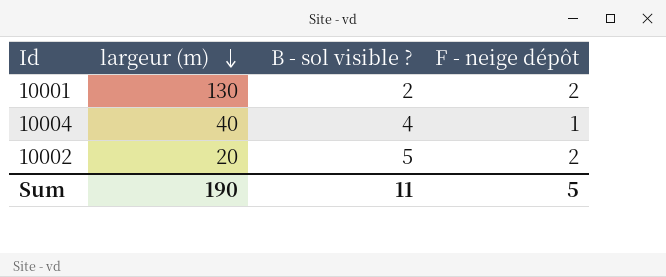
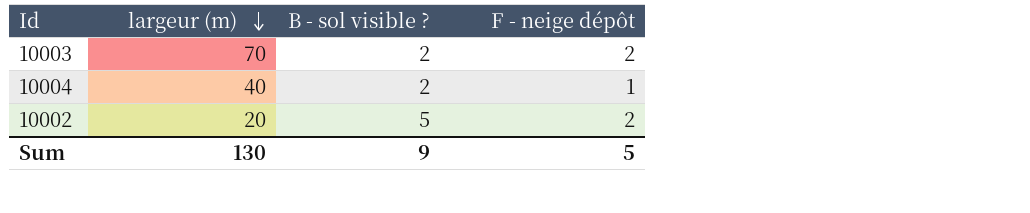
row 10001: 130 | 2 | 2 -> none
row 10003: none -> 70 | 2 | 2
10004 | B - sol visible ?: 4 -> 2
Sum | largeur (m): 190 -> 130
Sum | B - sol visible ?: 11 -> 9

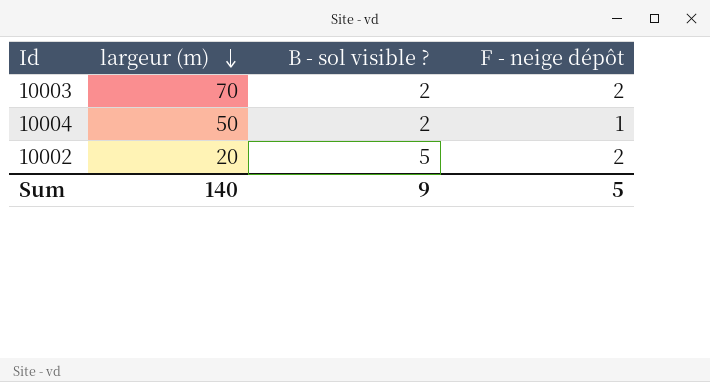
10004 | largeur (m): 40 -> 50
Sum | largeur (m): 130 -> 140

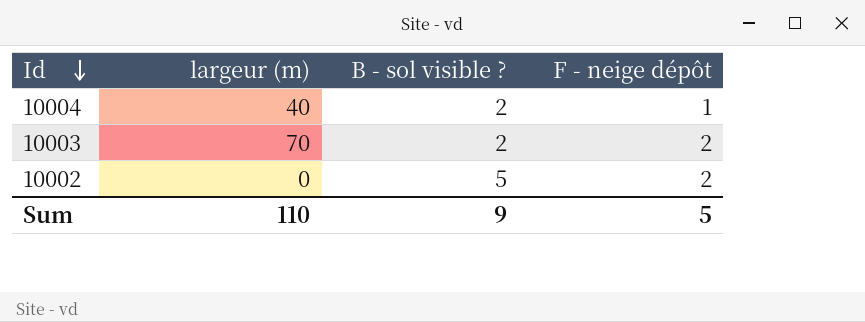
row order: largeur (m) descending -> Id descending
10004 | largeur (m): 50 -> 40
10002 | largeur (m): 20 -> 0
Sum | largeur (m): 140 -> 110

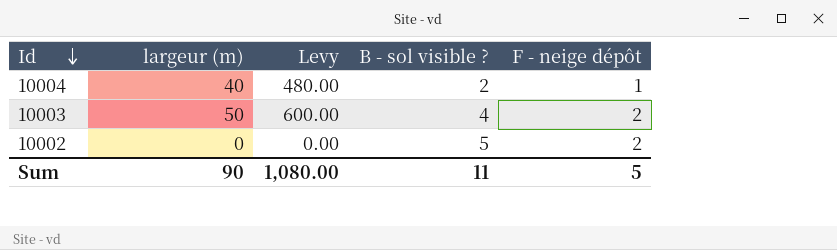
column Levy | formula: none -> [largeur (m)] * 12
10003 | largeur (m): 70 -> 50
10003 | B - sol visible ?: 2 -> 4
Sum | largeur (m): 110 -> 90
Sum | B - sol visible ?: 9 -> 11

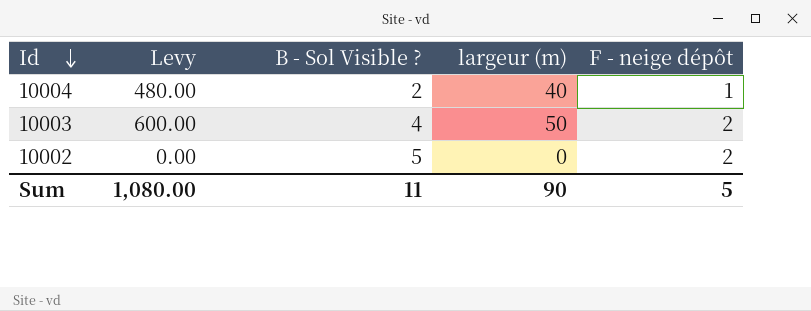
column name: B - sol visible ? -> B - Sol Visible ?
column largeur (m) | position: 2 -> 4

